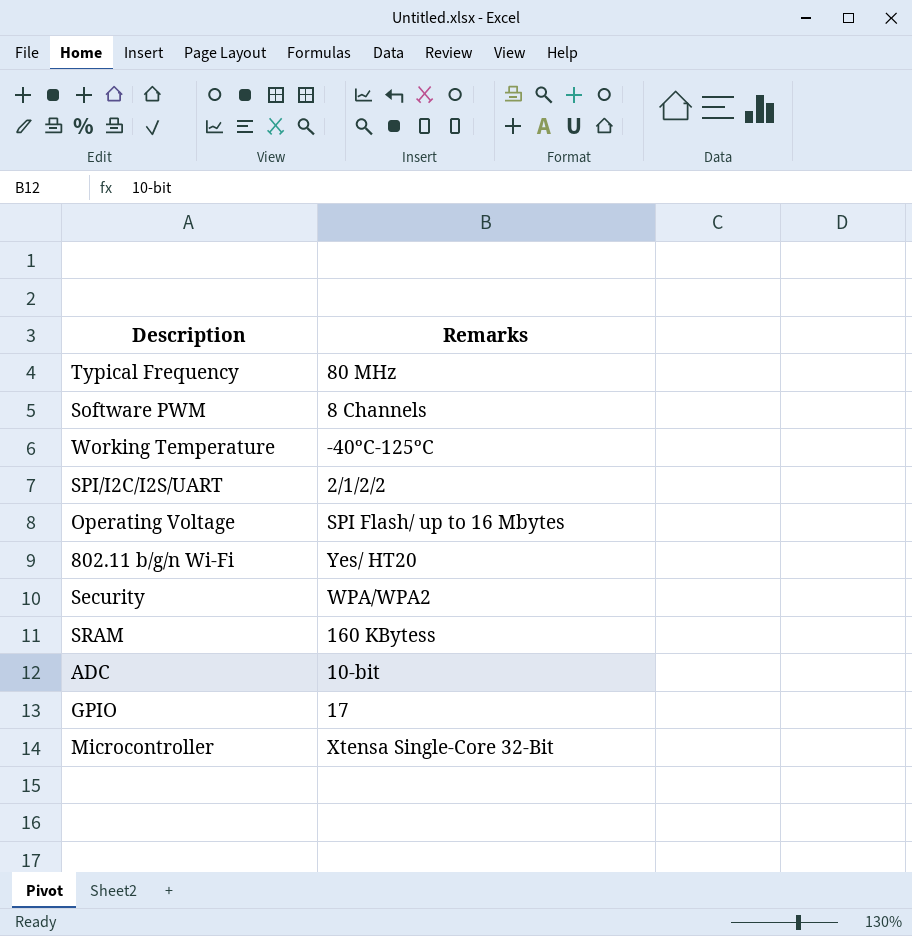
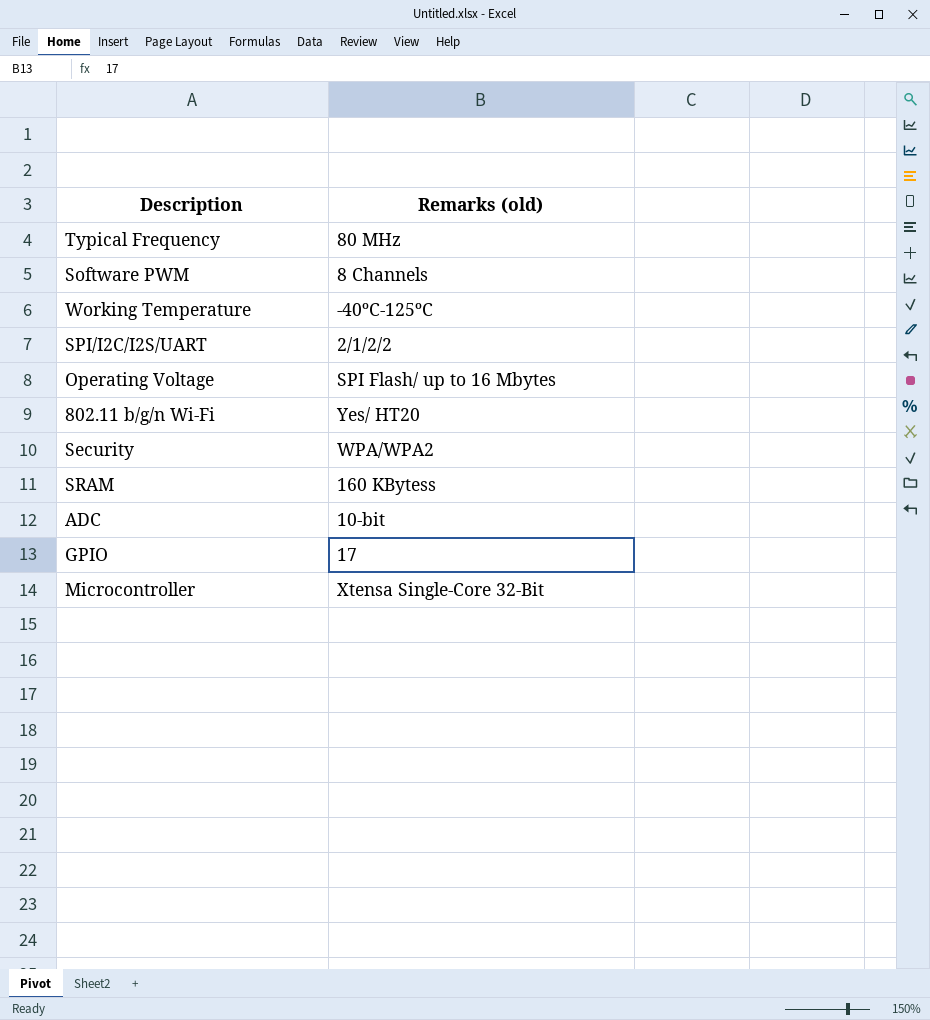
column name: Remarks -> Remarks (old)

